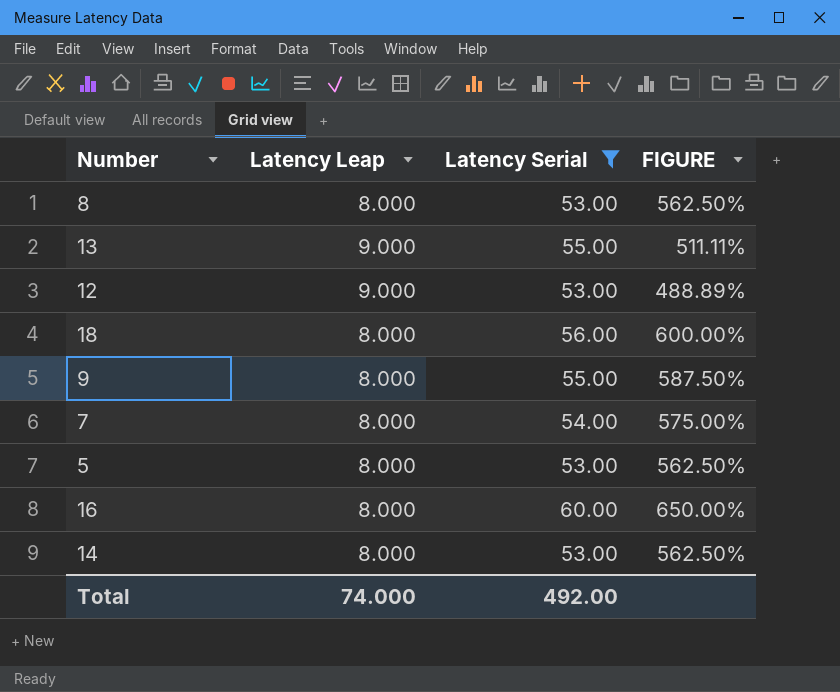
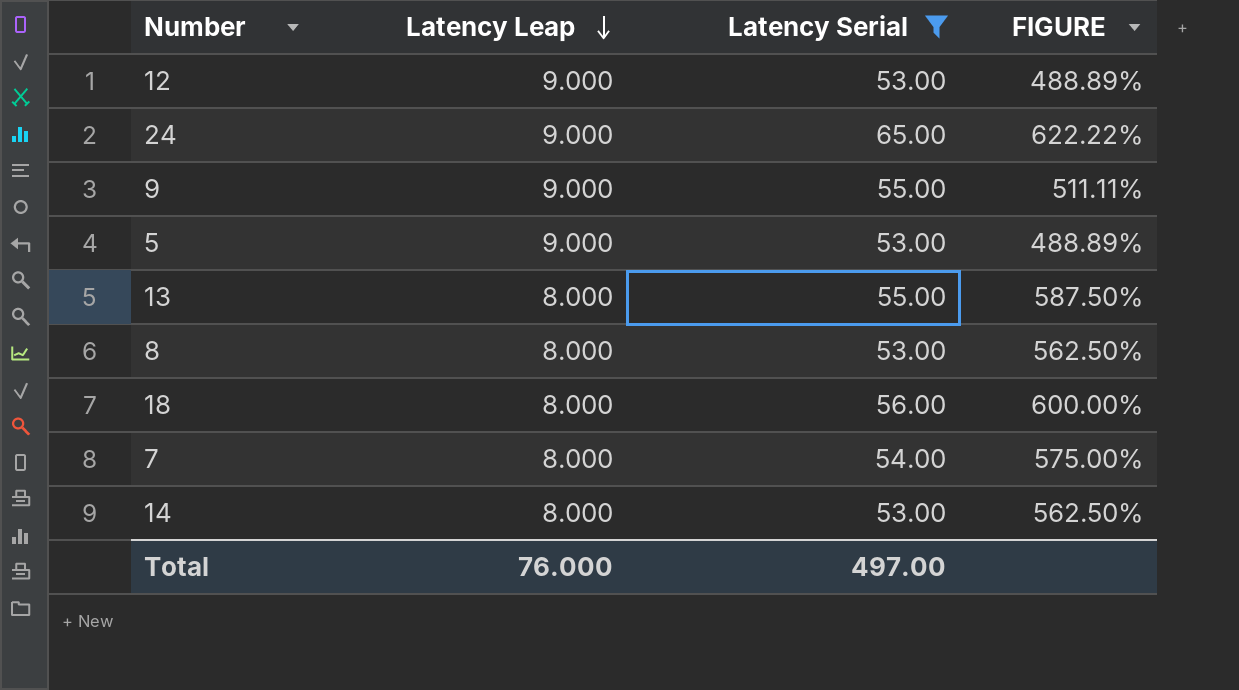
row order: none -> Latency Leap descending
row 16: 8.000 | 60.00 | 650.00% -> none
row 24: none -> 9.000 | 65.00 | 622.22%
9 | Latency Leap: 8.000 -> 9.000
9 | FIGURE: 587.50% -> 511.11%
5 | Latency Leap: 8.000 -> 9.000
5 | FIGURE: 562.50% -> 488.89%
13 | Latency Leap: 9.000 -> 8.000
13 | FIGURE: 511.11% -> 587.50%
Total | Latency Leap: 74.000 -> 76.000
Total | Latency Serial: 492.00 -> 497.00

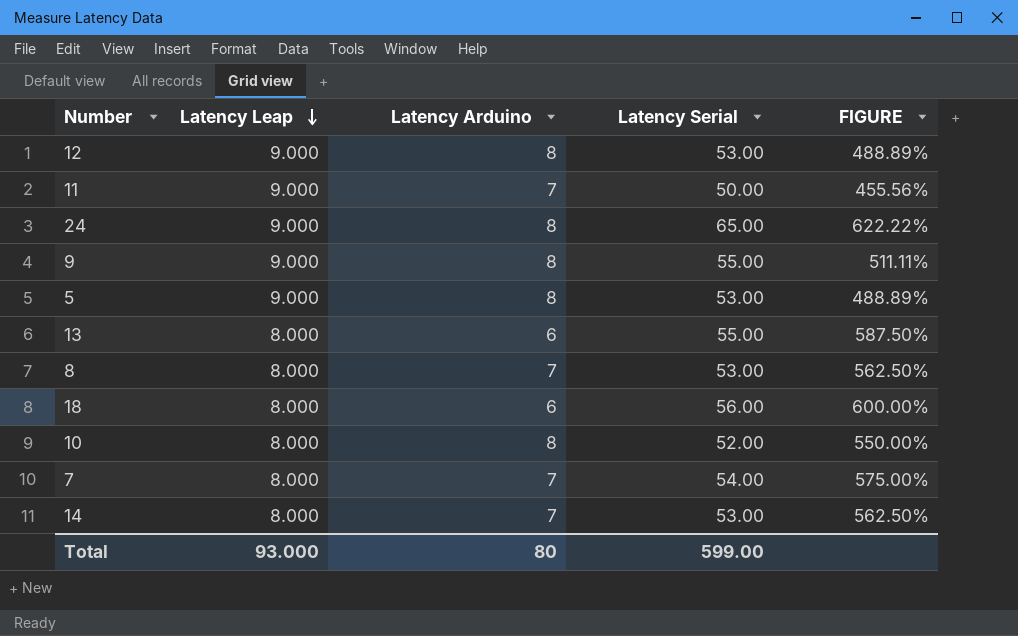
filter: Latency Serial >= 53.00 -> none
column Latency Arduino | position: none -> 3
Total | Latency Leap: 76.000 -> 93.000
Total | Latency Serial: 497.00 -> 599.00

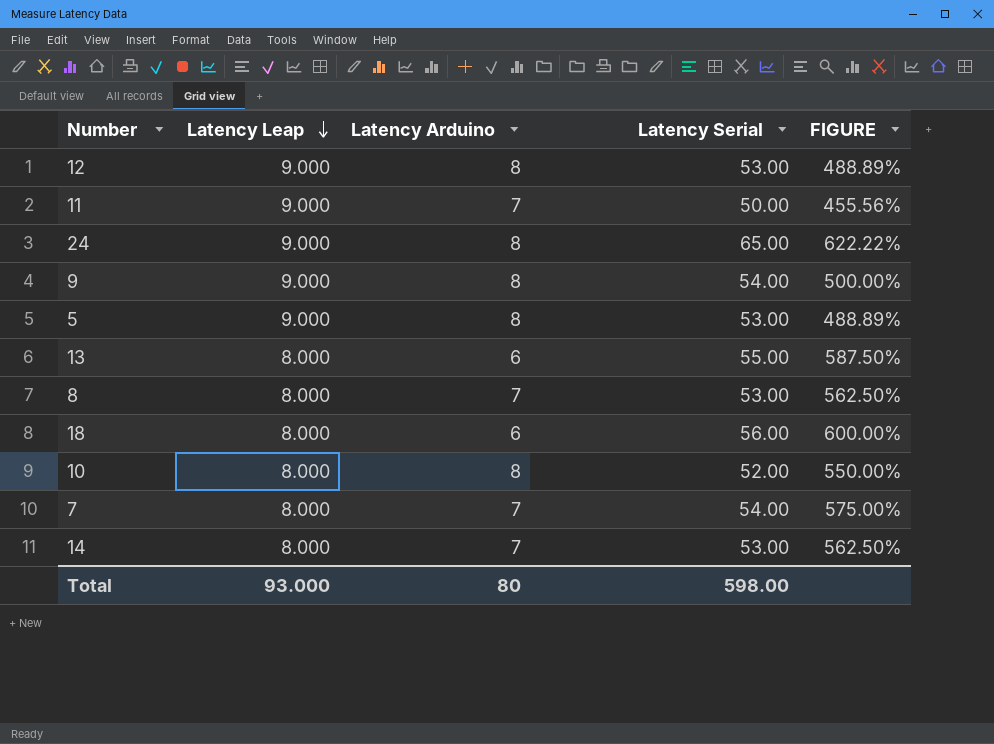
9 | Latency Serial: 55.00 -> 54.00
9 | FIGURE: 511.11% -> 500.00%
Total | Latency Serial: 599.00 -> 598.00

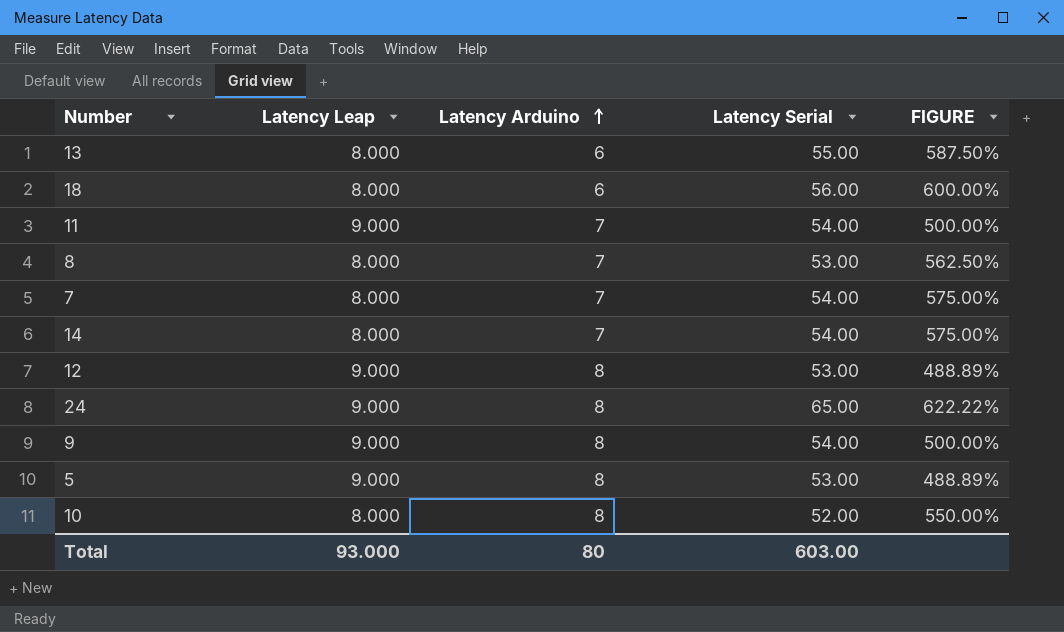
row order: Latency Leap descending -> Latency Arduino ascending
11 | Latency Serial: 50.00 -> 54.00
11 | FIGURE: 455.56% -> 500.00%
14 | Latency Serial: 53.00 -> 54.00
14 | FIGURE: 562.50% -> 575.00%
Total | Latency Serial: 598.00 -> 603.00

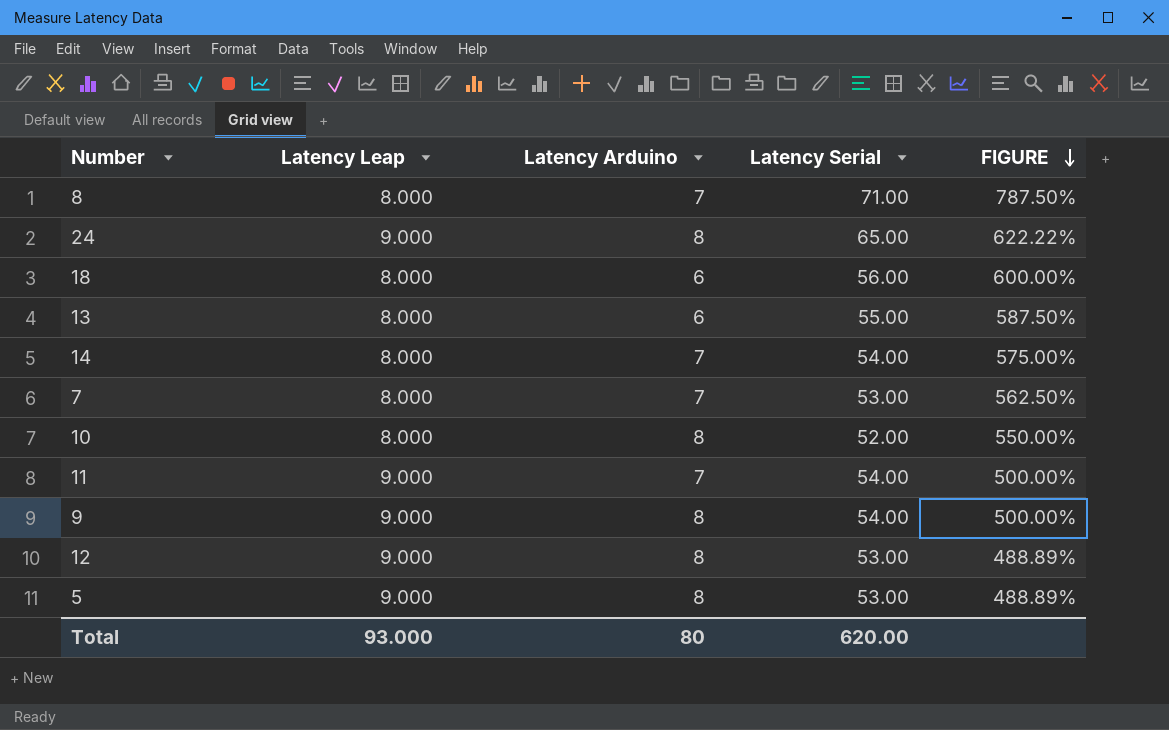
row order: Latency Arduino ascending -> FIGURE descending
8 | Latency Serial: 53.00 -> 71.00
8 | FIGURE: 562.50% -> 787.50%
7 | Latency Serial: 54.00 -> 53.00
7 | FIGURE: 575.00% -> 562.50%
Total | Latency Serial: 603.00 -> 620.00

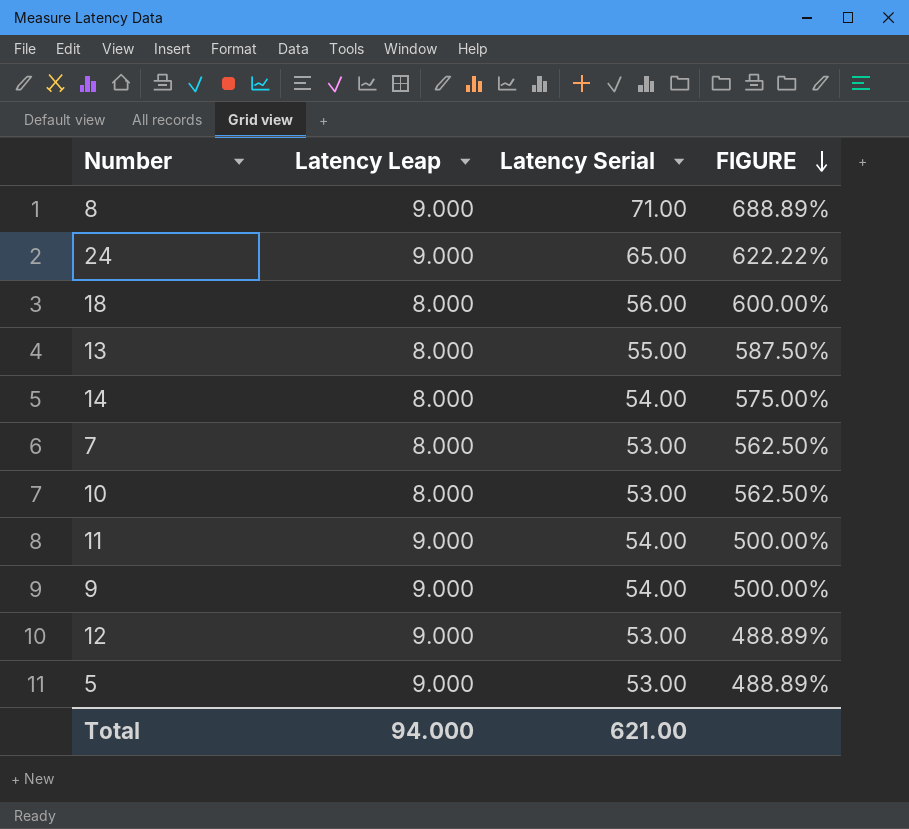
column Latency Arduino | position: 3 -> none
8 | Latency Leap: 8.000 -> 9.000
8 | FIGURE: 787.50% -> 688.89%
10 | Latency Serial: 52.00 -> 53.00
10 | FIGURE: 550.00% -> 562.50%
Total | Latency Leap: 93.000 -> 94.000
Total | Latency Serial: 620.00 -> 621.00

